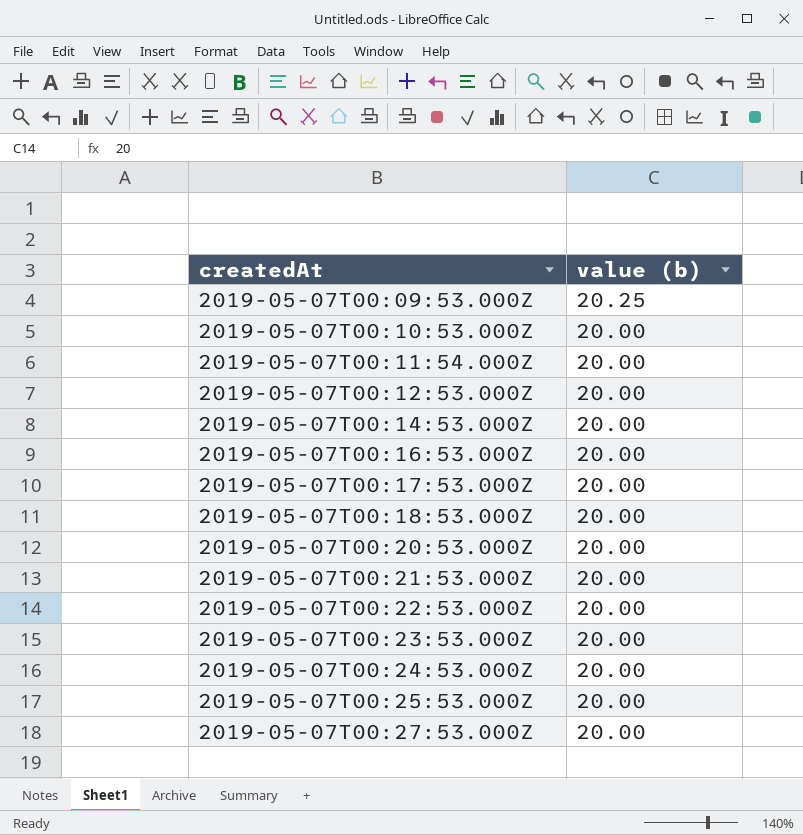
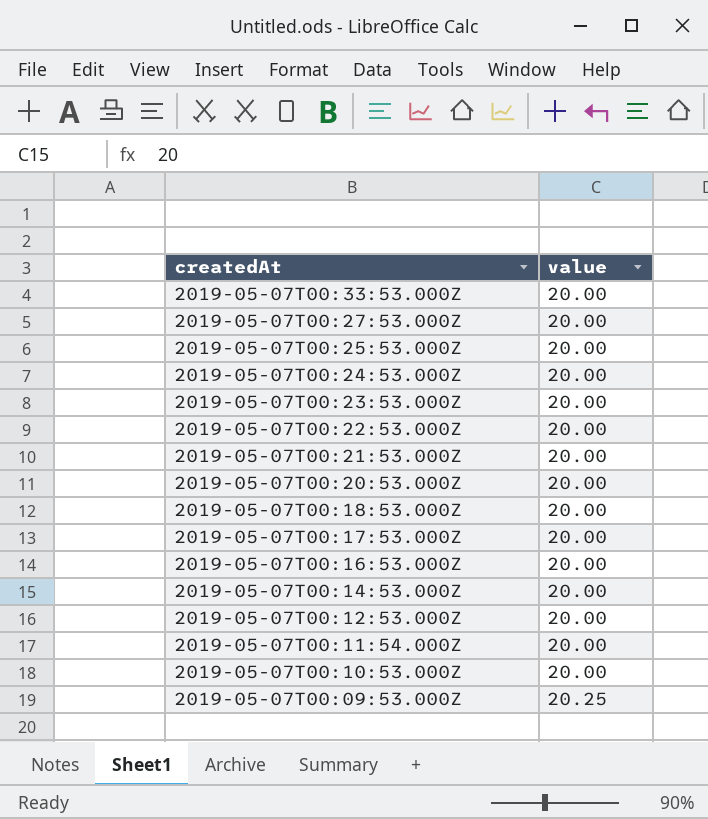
row order: createdAt ascending -> createdAt descending
column name: value (b) -> value
row 2019-05-07T00:33:53.000Z: none -> 20.00

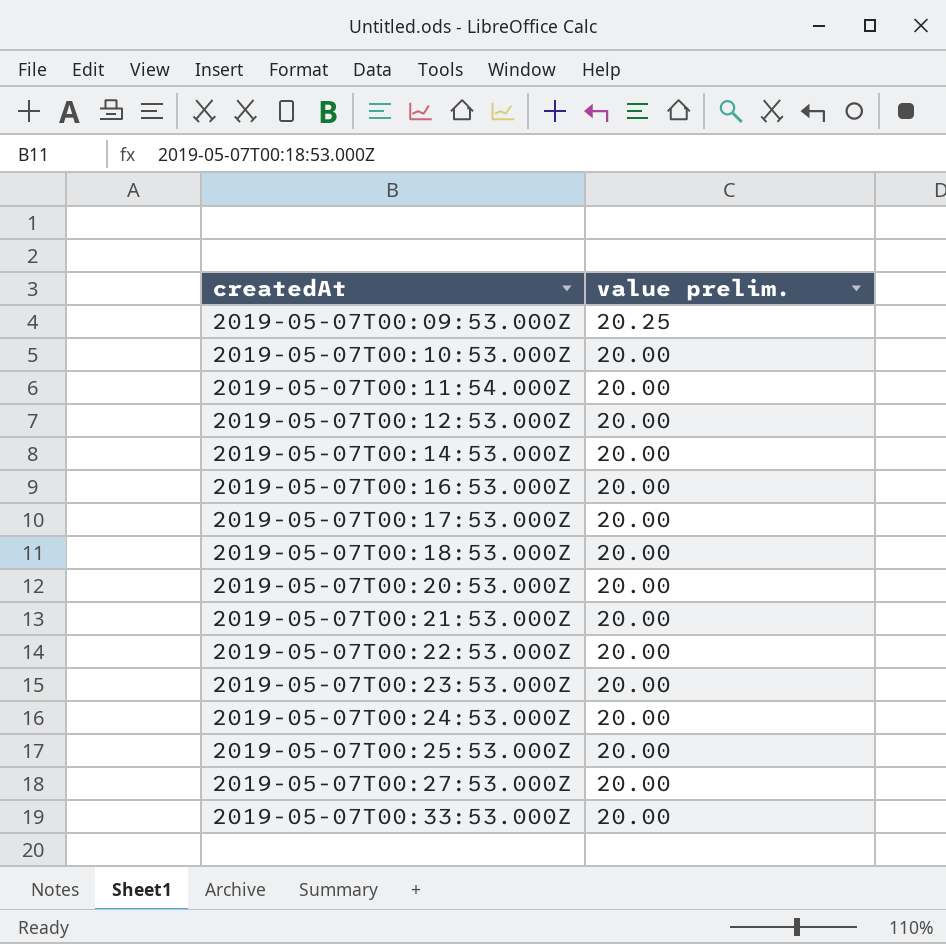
row order: createdAt descending -> createdAt ascending
column name: value -> value prelim.

